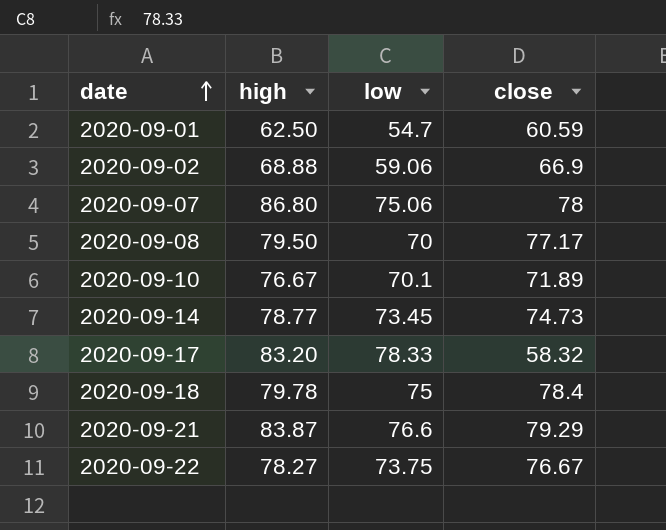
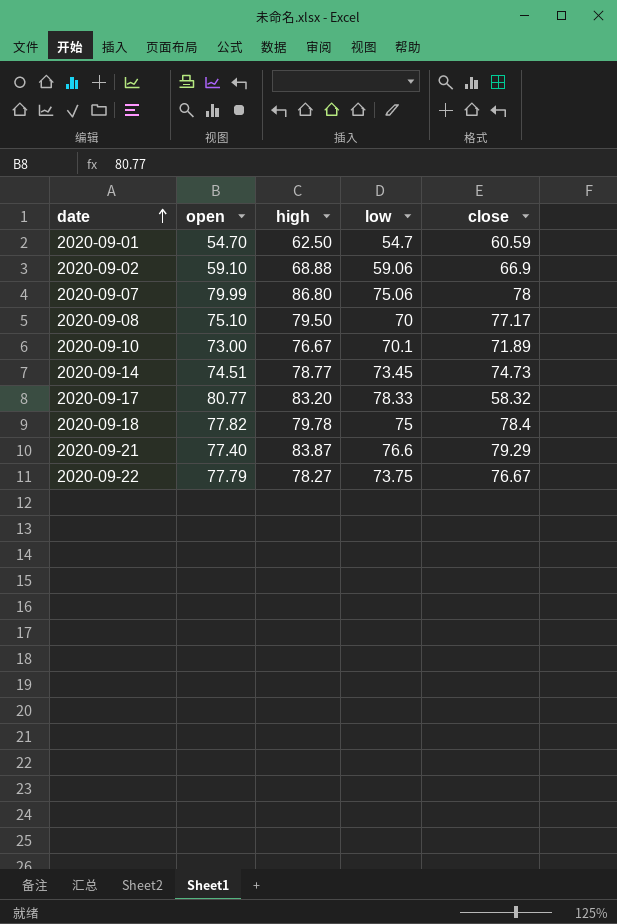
column open | position: none -> 2

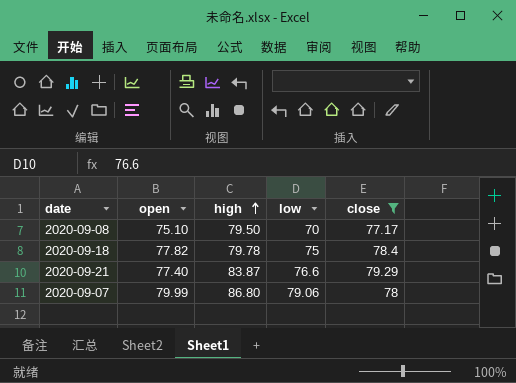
filter: none -> close >= 77.17
row order: date ascending -> high ascending
2020-09-07 | low: 75.06 -> 79.06

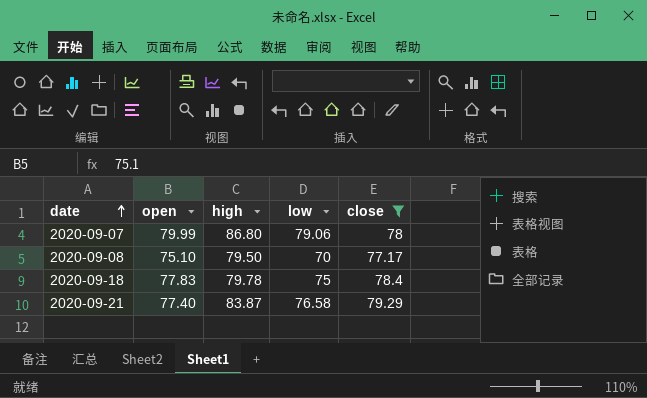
row order: high ascending -> date ascending
2020-09-18 | open: 77.82 -> 77.83
2020-09-21 | low: 76.6 -> 76.58

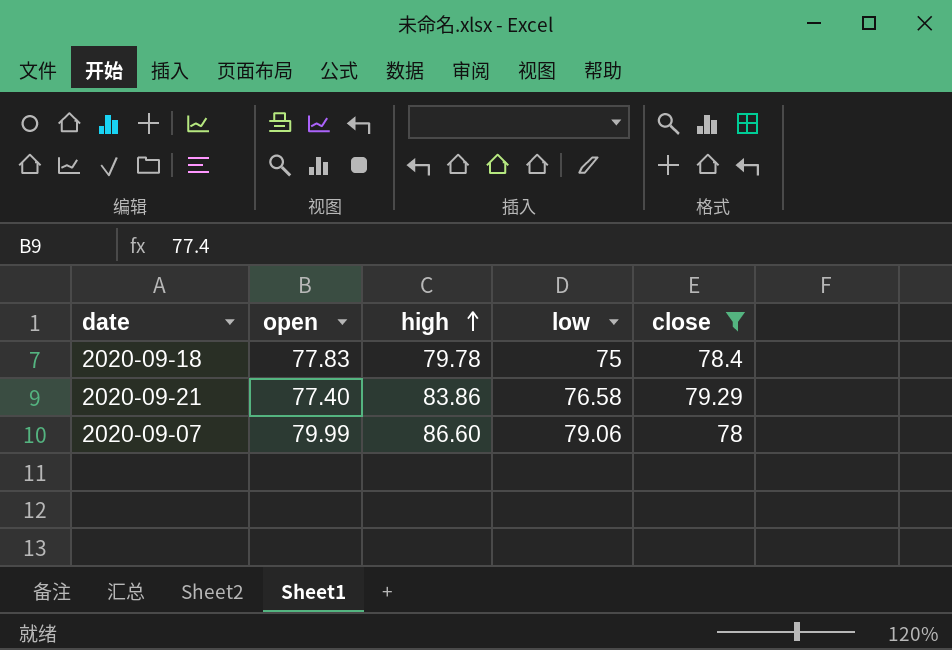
row order: date ascending -> high ascending
row 2020-09-08: 75.10 | 79.50 | 70 | 77.17 -> none
2020-09-21 | high: 83.87 -> 83.86
2020-09-07 | high: 86.80 -> 86.60

